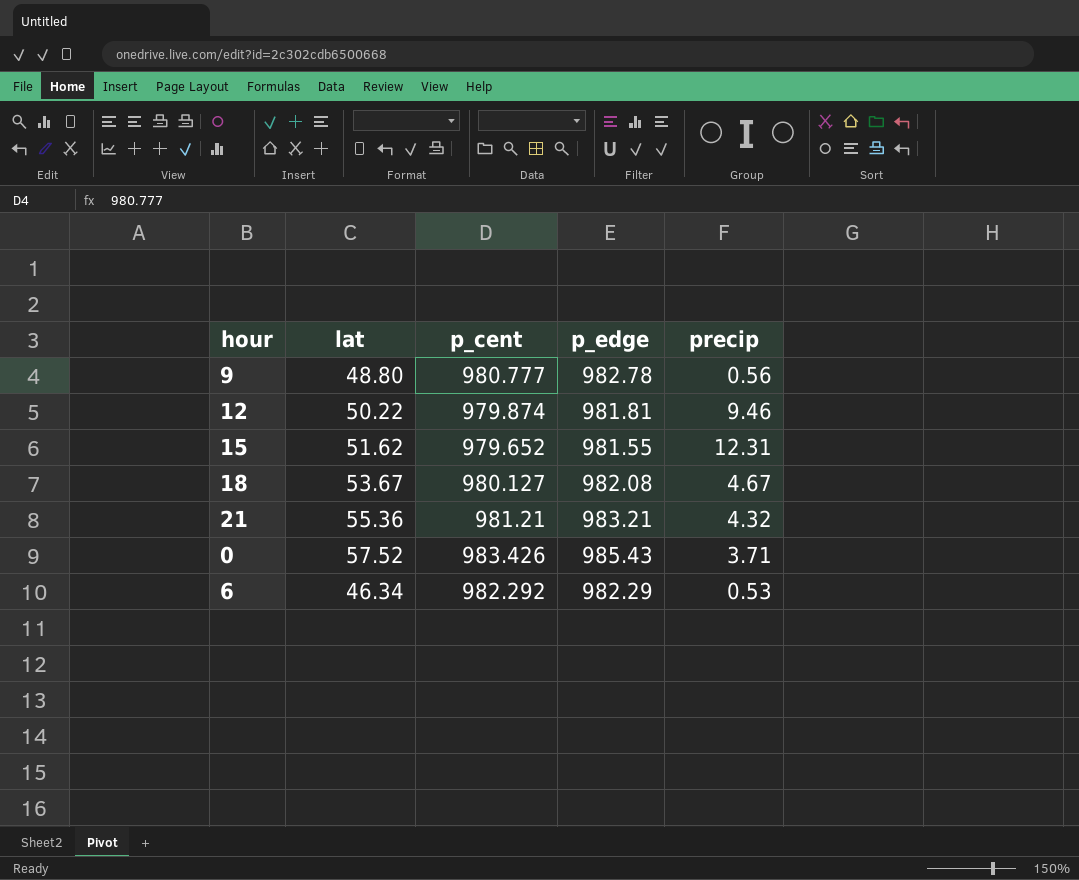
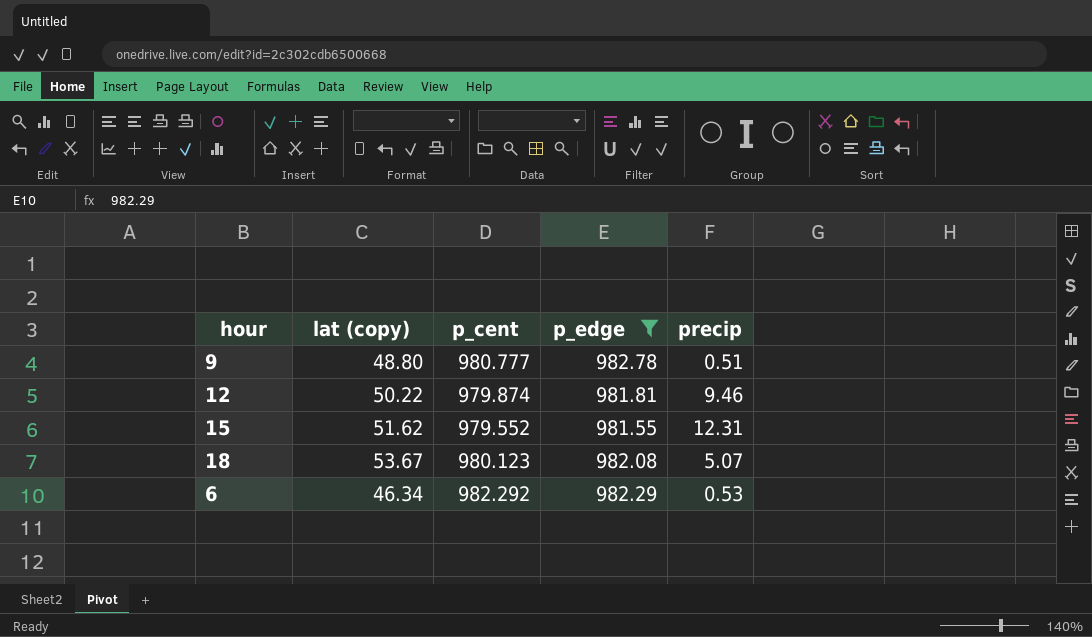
filter: none -> p_edge <= 982.78
column name: lat -> lat (copy)
9 | precip: 0.56 -> 0.51
15 | p_cent: 979.652 -> 979.552
18 | p_cent: 980.127 -> 980.123
18 | precip: 4.67 -> 5.07

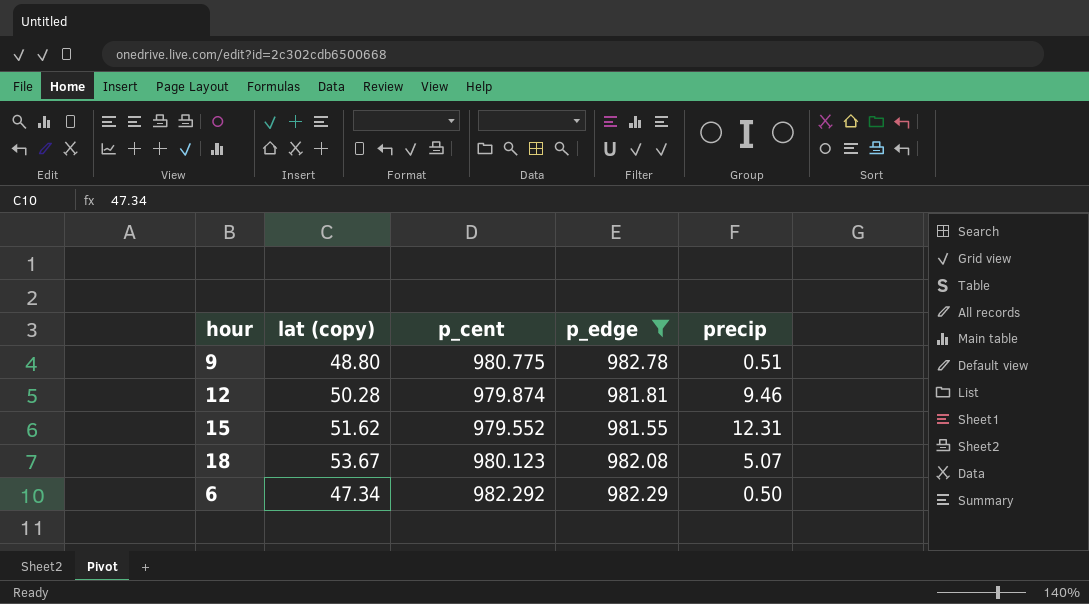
9 | p_cent: 980.777 -> 980.775
12 | lat (copy): 50.22 -> 50.28
6 | lat (copy): 46.34 -> 47.34
6 | precip: 0.53 -> 0.50

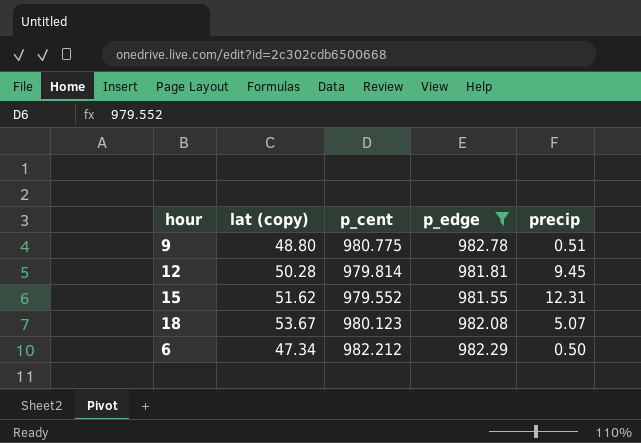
12 | p_cent: 979.874 -> 979.814
12 | precip: 9.46 -> 9.45
6 | p_cent: 982.292 -> 982.212

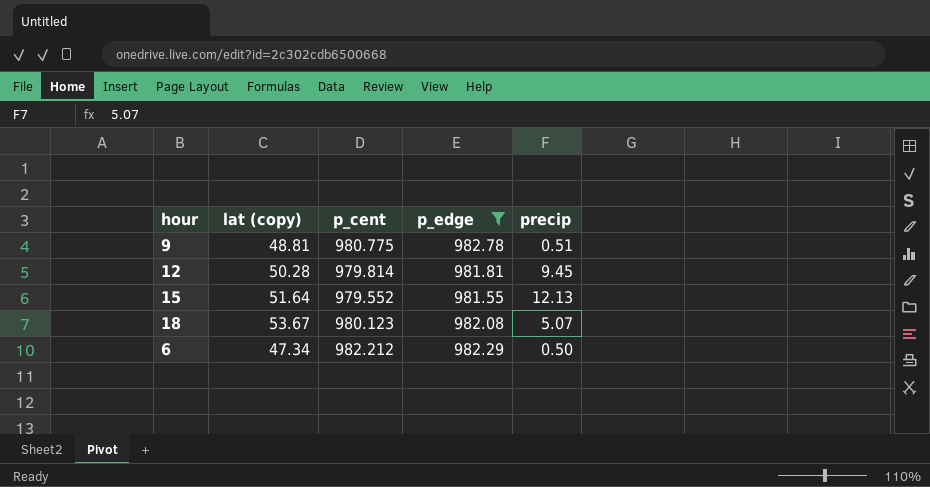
9 | lat (copy): 48.80 -> 48.81
15 | lat (copy): 51.62 -> 51.64
15 | precip: 12.31 -> 12.13

